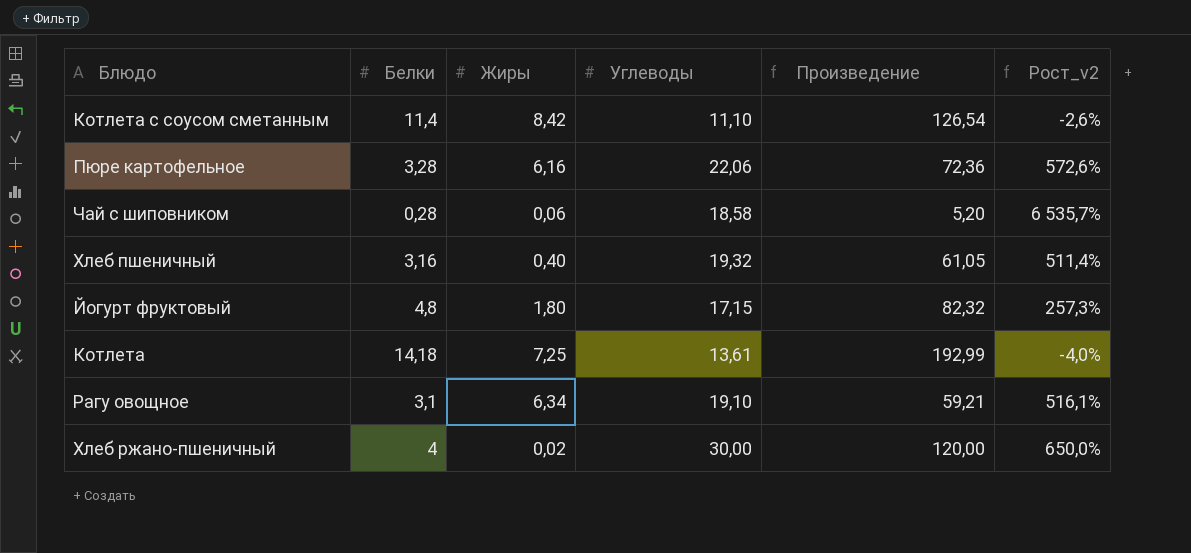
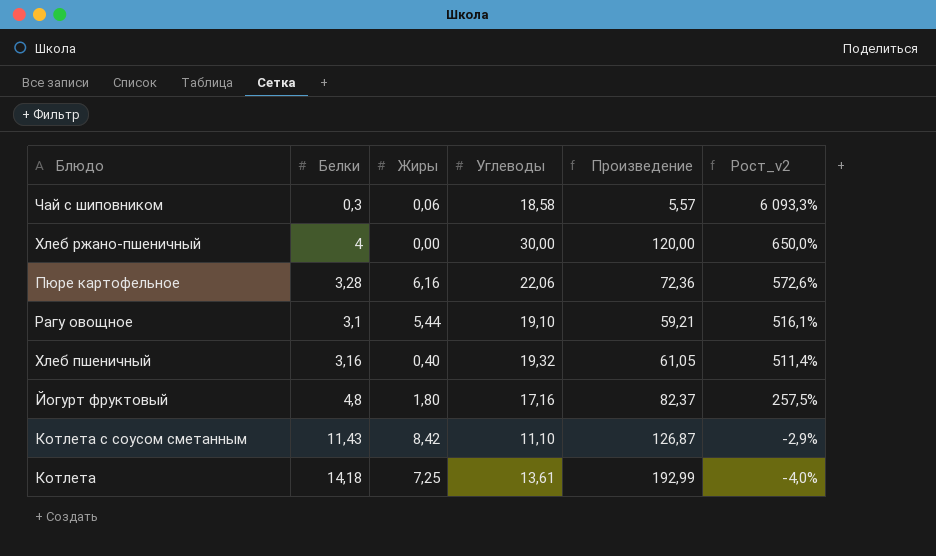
row order: none -> Рост_v2 descending
Чай с шиповником | Белки: 0,28 -> 0,3
Чай с шиповником | Произведение: 5,20 -> 5,57
Чай с шиповником | Рост_v2: 6 535,7% -> 6 093,3%
Хлеб ржано-пшеничный | Жиры: 0,02 -> 0,00
Рагу овощное | Жиры: 6,34 -> 5,44
Йогурт фруктовый | Углеводы: 17,15 -> 17,16
Йогурт фруктовый | Произведение: 82,32 -> 82,37
Йогурт фруктовый | Рост_v2: 257,3% -> 257,5%
Котлета с соусом сметанным | Белки: 11,4 -> 11,43
Котлета с соусом сметанным | Произведение: 126,54 -> 126,87
Котлета с соусом сметанным | Рост_v2: -2,6% -> -2,9%

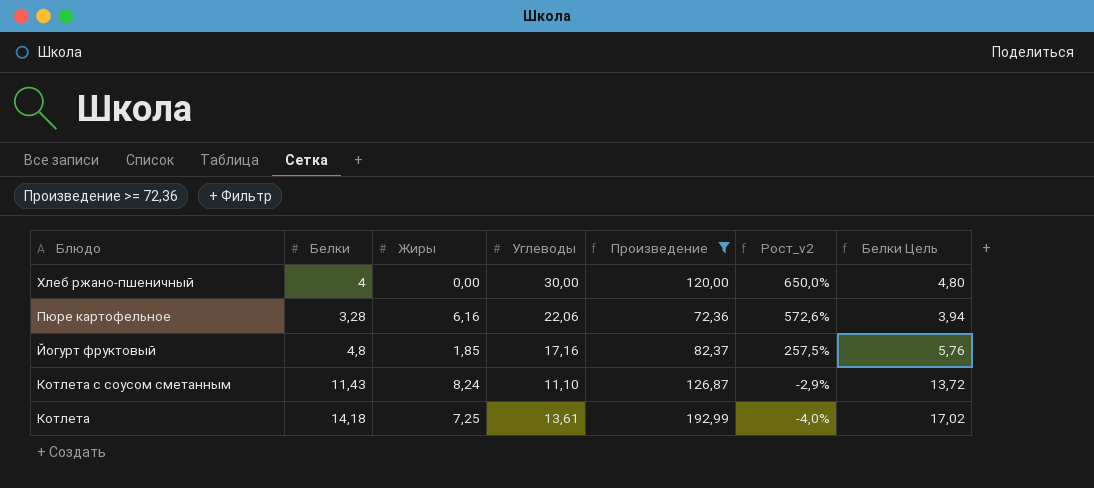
filter: none -> Произведение >= 72,36
column Белки Цель | formula: none -> [Белки] * 1,2
Йогурт фруктовый | Жиры: 1,80 -> 1,85
Котлета с соусом сметанным | Жиры: 8,42 -> 8,24

